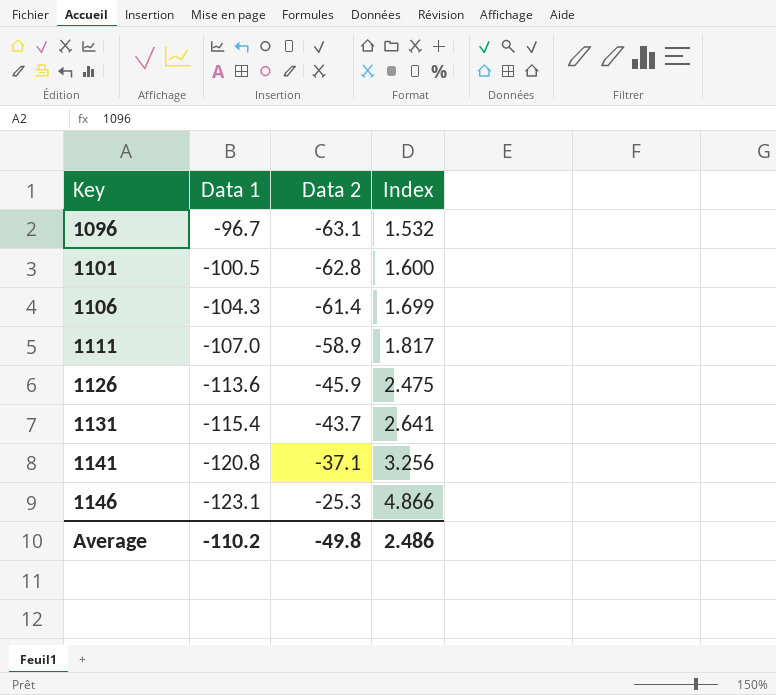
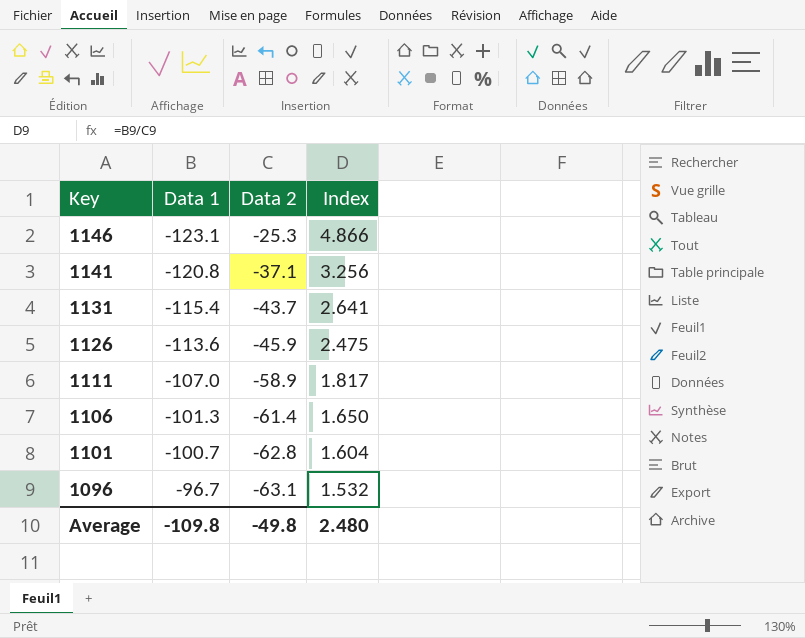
row order: Key ascending -> Key descending
1106 | Data 1: -104.3 -> -101.3
1106 | Index: 1.699 -> 1.650
1101 | Data 1: -100.5 -> -100.7
1101 | Index: 1.600 -> 1.604
Average | Data 1: -110.2 -> -109.8
Average | Index: 2.486 -> 2.480

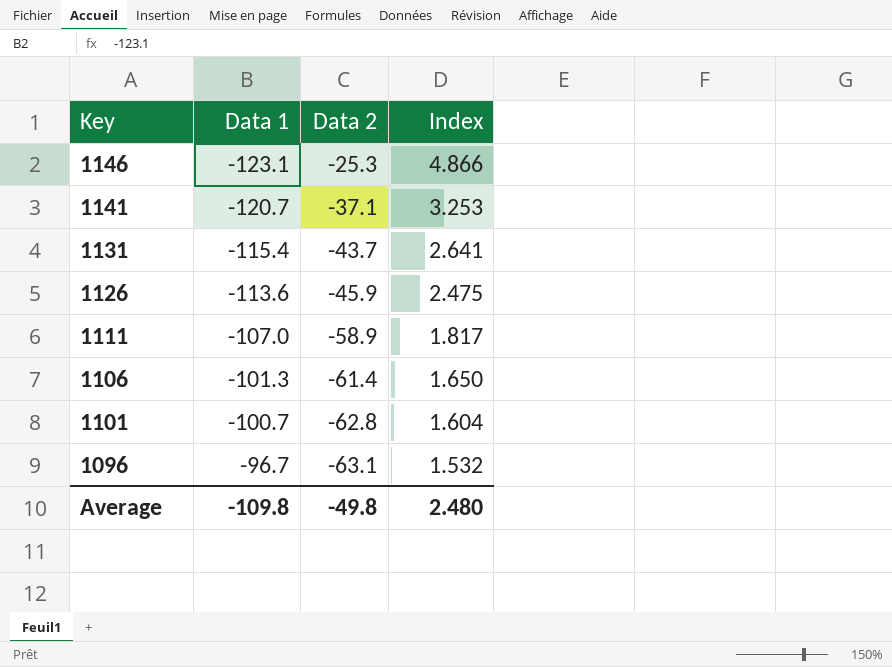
1141 | Data 1: -120.8 -> -120.7
1141 | Index: 3.256 -> 3.253

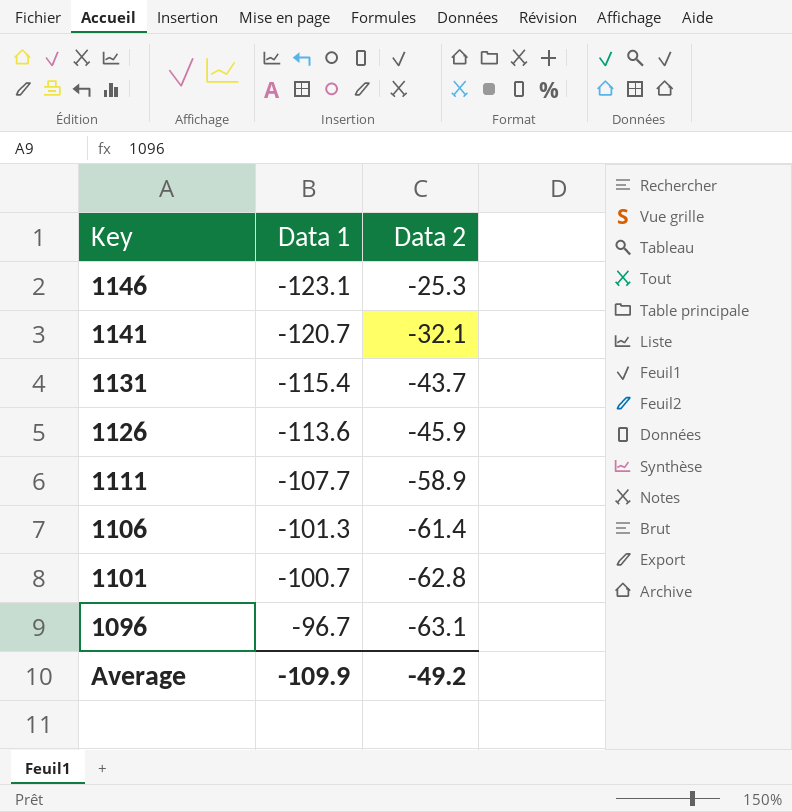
column Index | formula: [Data 1] / [Data 2] -> none
1141 | Data 2: -37.1 -> -32.1
1111 | Data 1: -107.0 -> -107.7
Average | Data 1: -109.8 -> -109.9
Average | Data 2: -49.8 -> -49.2

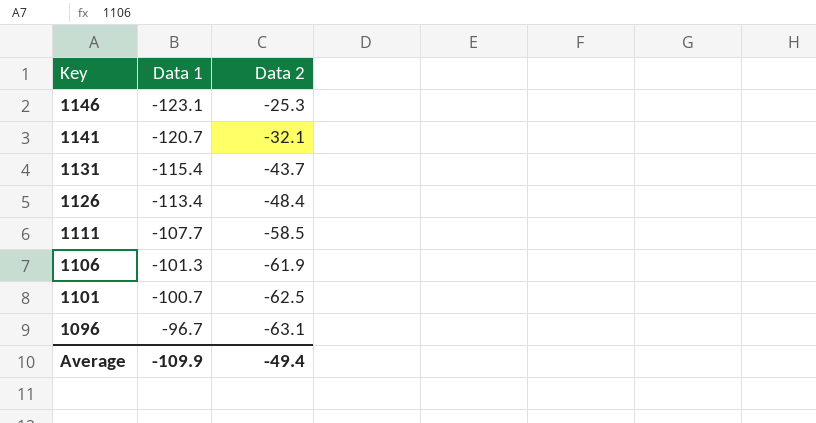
1126 | Data 1: -113.6 -> -113.4
1126 | Data 2: -45.9 -> -48.4
1111 | Data 2: -58.9 -> -58.5
1106 | Data 2: -61.4 -> -61.9
1101 | Data 2: -62.8 -> -62.5
Average | Data 2: -49.2 -> -49.4

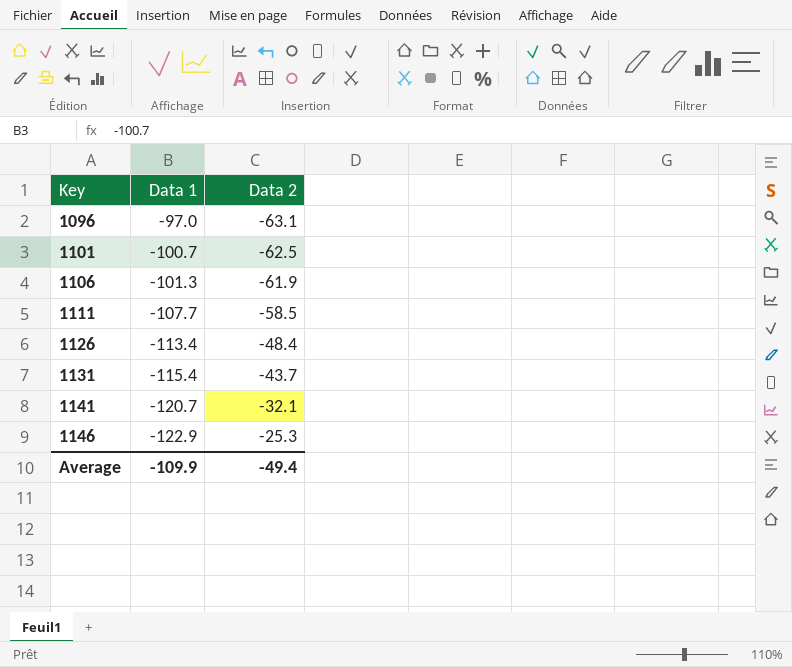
row order: Key descending -> Key ascending
1096 | Data 1: -96.7 -> -97.0
1146 | Data 1: -123.1 -> -122.9

